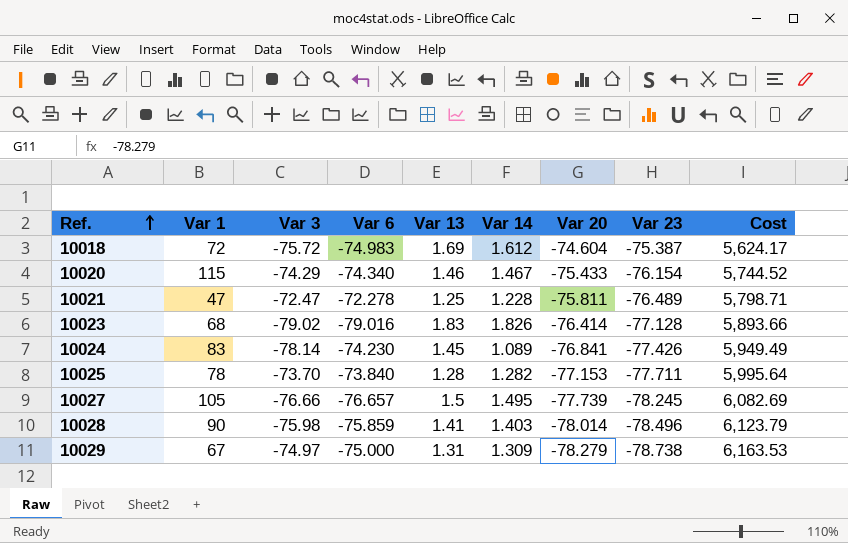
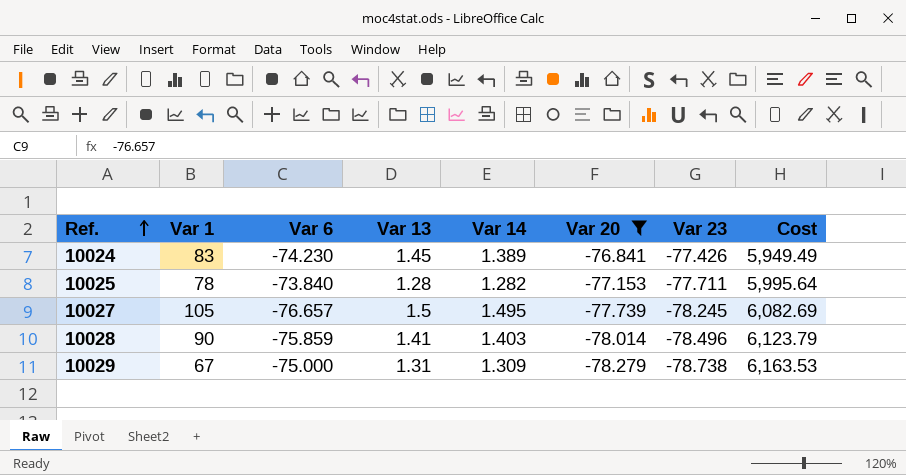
filter: none -> Var 20 <= -76.841
column Var 3 | position: 3 -> none
10024 | Var 14: 1.089 -> 1.389

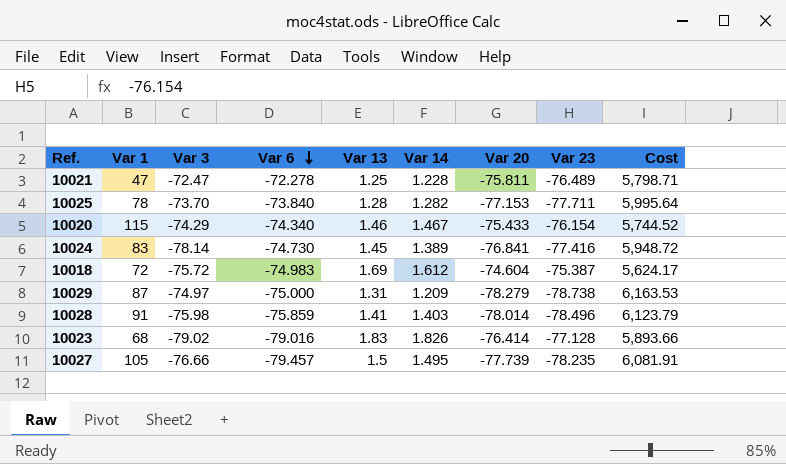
filter: Var 20 <= -76.841 -> none
row order: Ref. ascending -> Var 6 descending
column Var 3 | position: none -> 3
10024 | Var 6: -74.230 -> -74.730
10024 | Var 23: -77.426 -> -77.416
10024 | Cost: 5,949.49 -> 5,948.72
10029 | Var 1: 67 -> 87
10029 | Var 14: 1.309 -> 1.209
10028 | Var 1: 90 -> 91
10027 | Var 6: -76.657 -> -79.457
10027 | Var 23: -78.245 -> -78.235
10027 | Cost: 6,082.69 -> 6,081.91

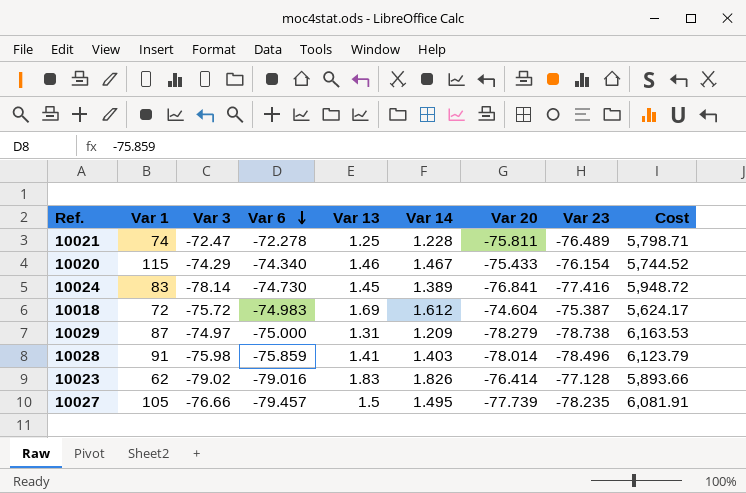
row 10025: 78 | -73.70 | -73.840 | 1.28 | 1.282 | -77.153 | -77.711 | 5,995.64 -> none
10021 | Var 1: 47 -> 74
10023 | Var 1: 68 -> 62

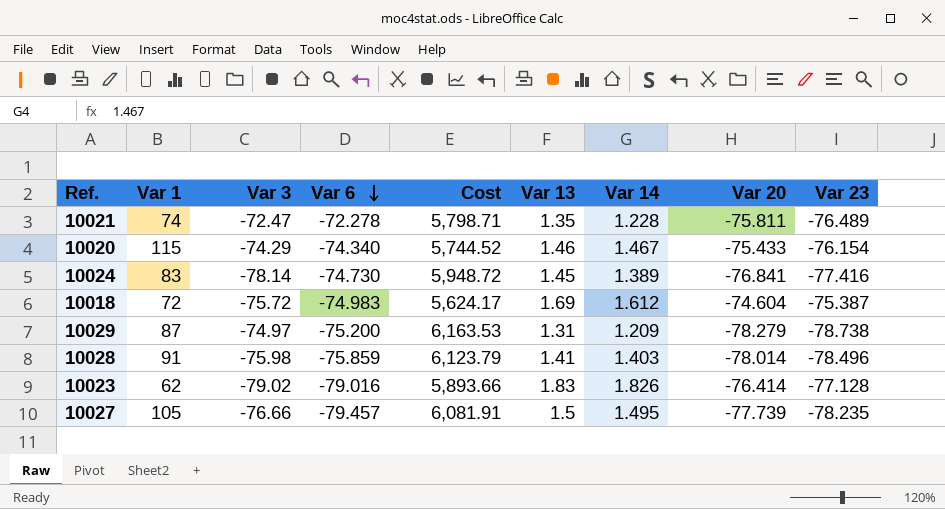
column Cost | position: 9 -> 5
10021 | Var 13: 1.25 -> 1.35
10029 | Var 6: -75.000 -> -75.200

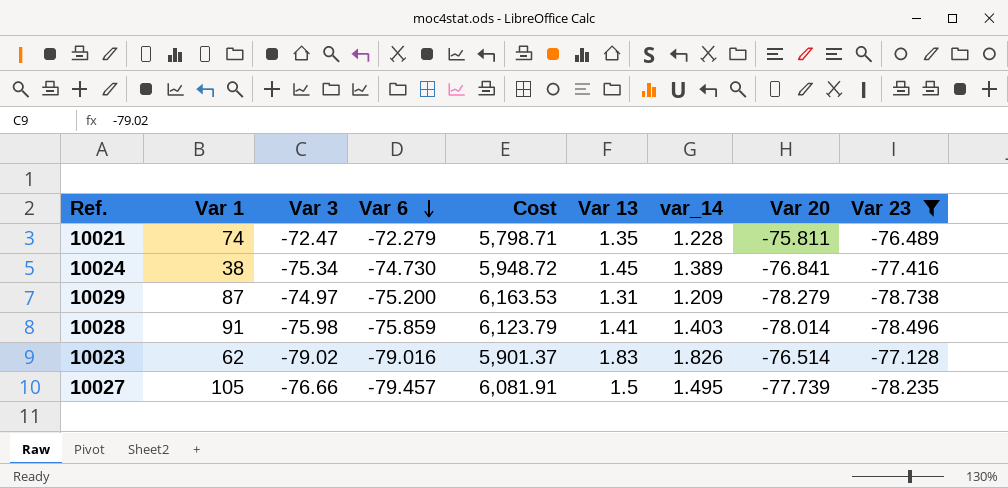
filter: none -> Var 23 <= -76.489
column name: Var 14 -> var_14
10021 | Var 6: -72.278 -> -72.279
10024 | Var 1: 83 -> 38
10024 | Var 3: -78.14 -> -75.34
10023 | Cost: 5,893.66 -> 5,901.37
10023 | Var 20: -76.414 -> -76.514

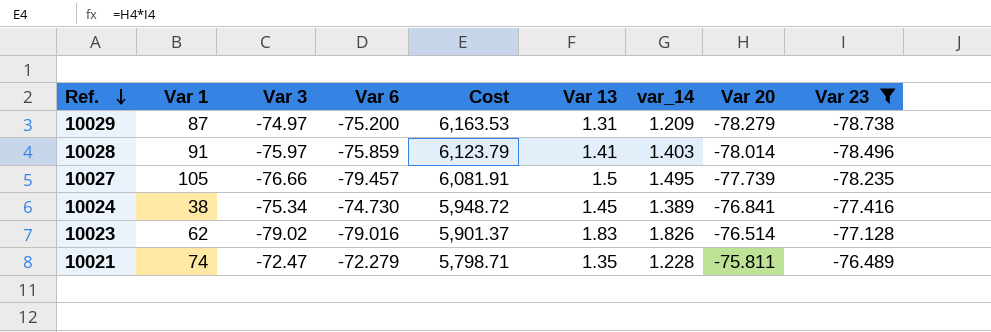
row order: Var 6 descending -> Ref. descending
10028 | Var 3: -75.98 -> -75.97

